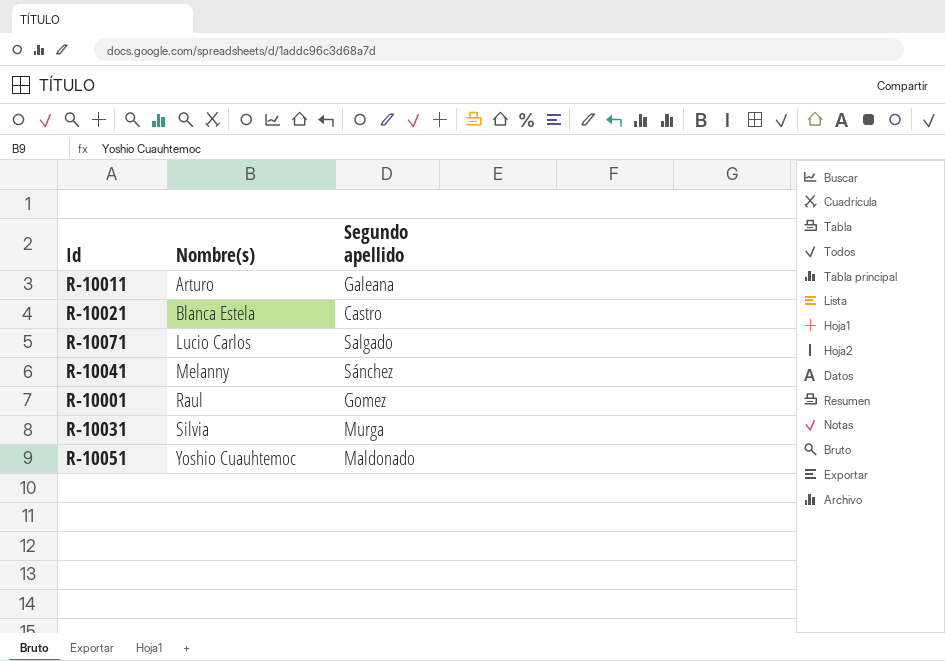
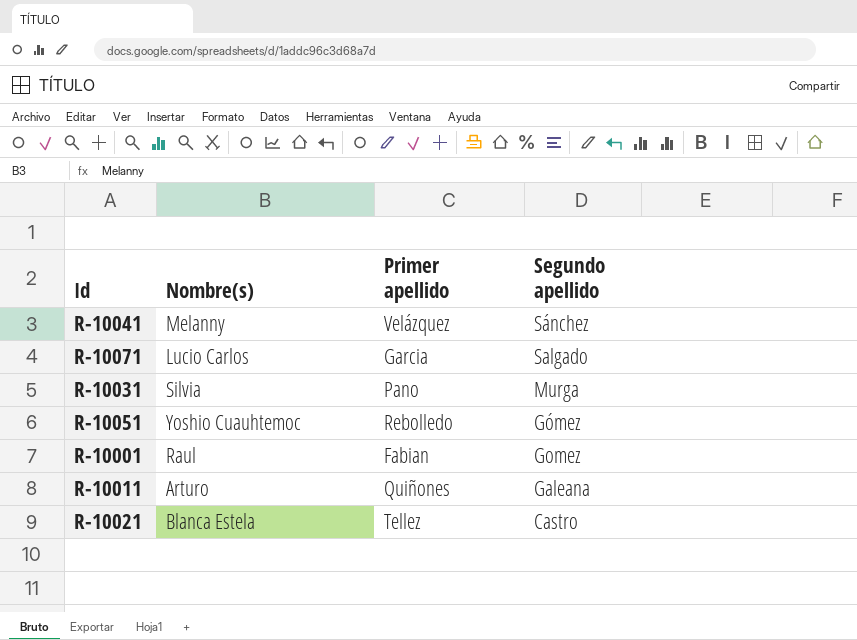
row order: Nombre(s) ascending -> Segundo apellido descending
column Primer apellido | position: none -> 3
R-10051 | Segundo apellido: Maldonado -> Gómez

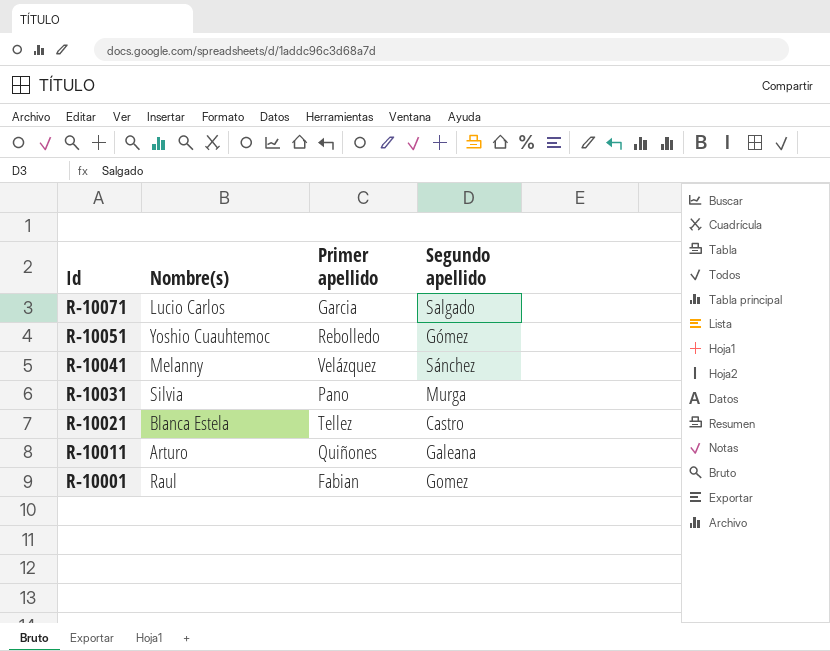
row order: Segundo apellido descending -> Id descending

